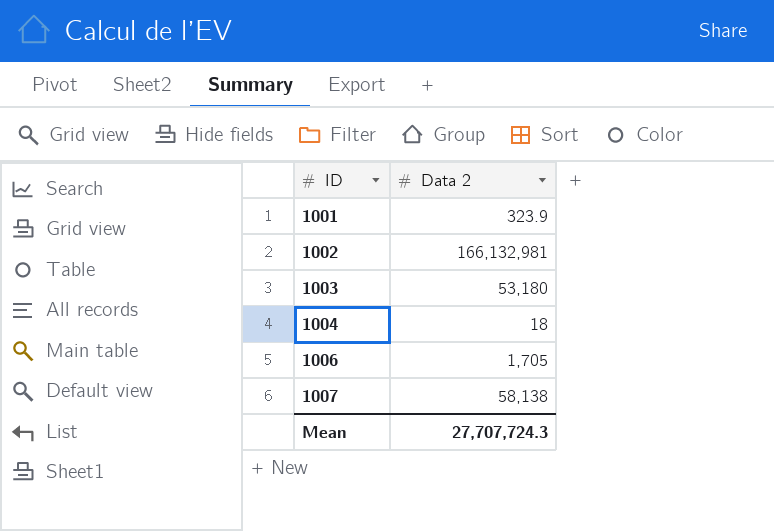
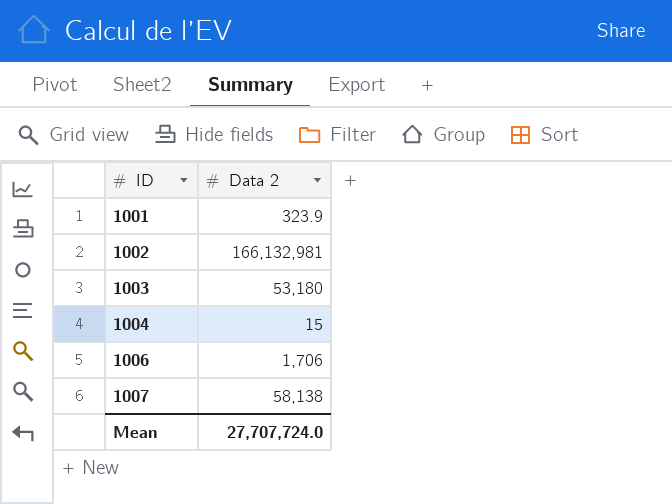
1004 | Data 2: 18 -> 15
1006 | Data 2: 1,705 -> 1,706
Mean | Data 2: 27,707,724.3 -> 27,707,724.0

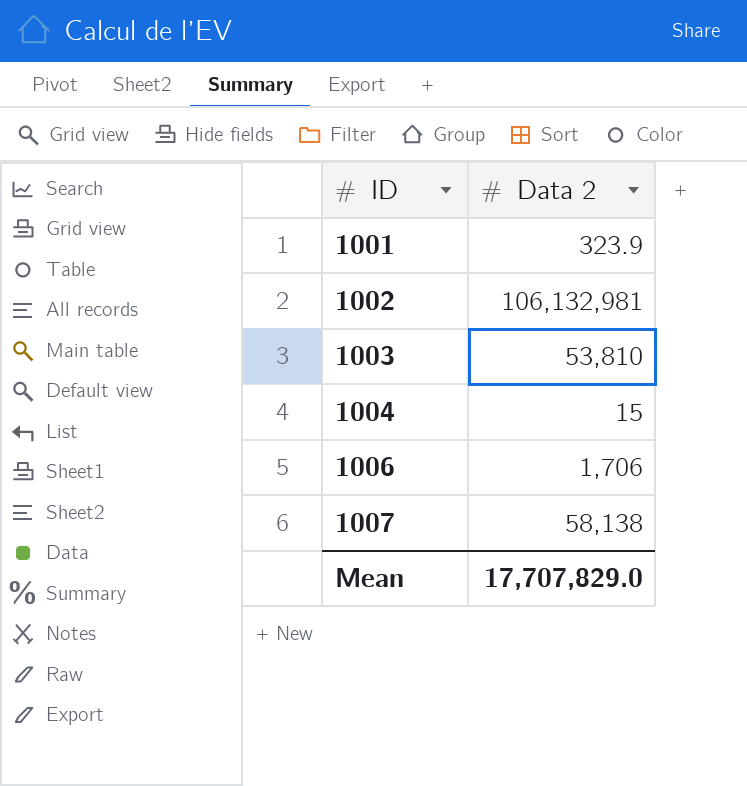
1002 | Data 2: 166,132,981 -> 106,132,981
1003 | Data 2: 53,180 -> 53,810
Mean | Data 2: 27,707,724.0 -> 17,707,829.0

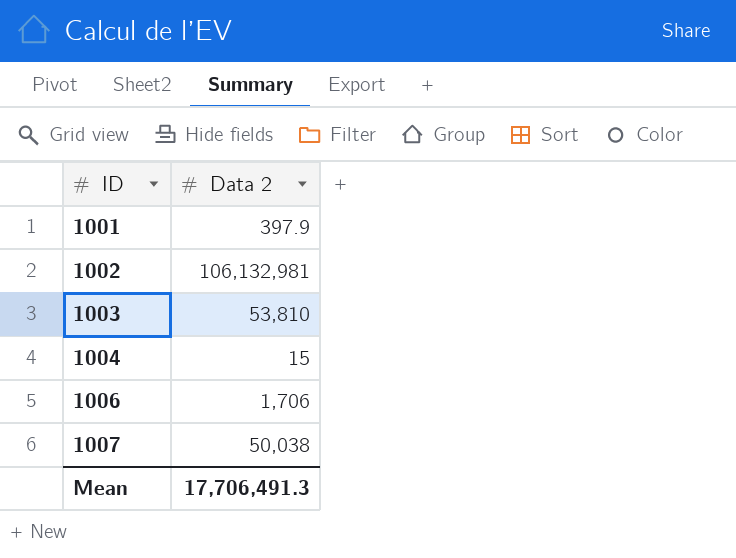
1001 | Data 2: 323.9 -> 397.9
1007 | Data 2: 58,138 -> 50,038
Mean | Data 2: 17,707,829.0 -> 17,706,491.3

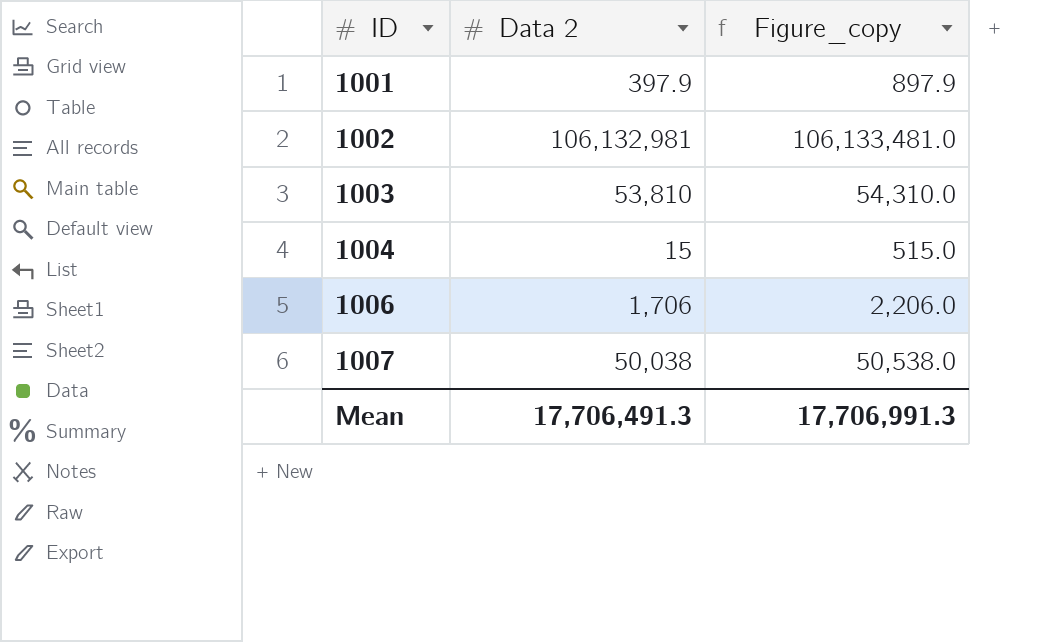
column Figure_copy | formula: none -> [Data 2] + 500

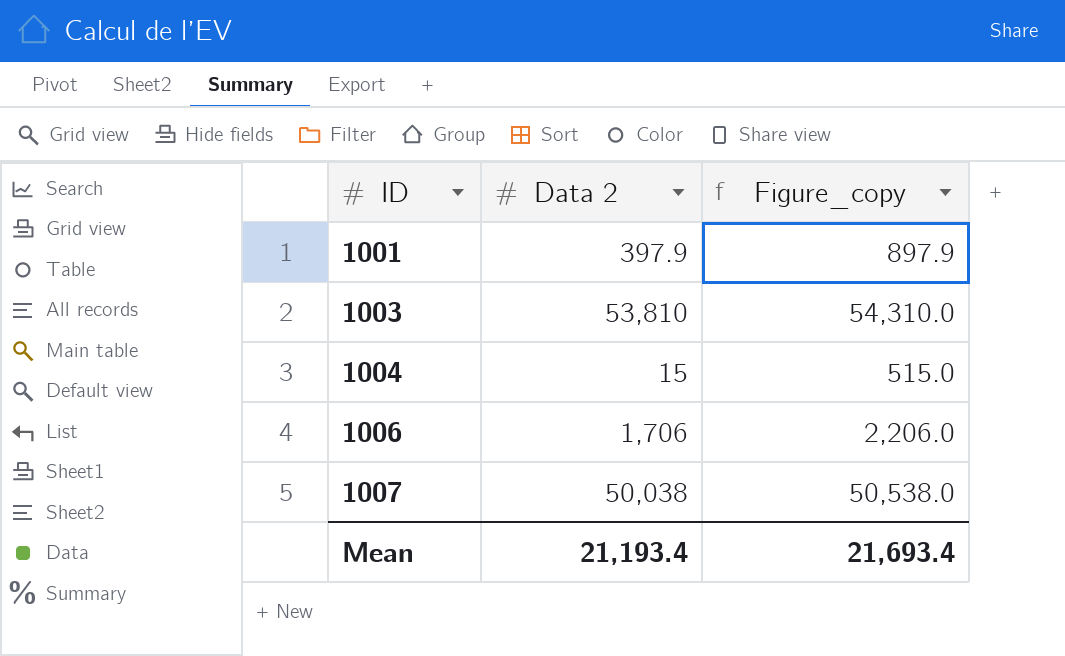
row 1002: 106,132,981 | 106,133,481.0 -> none
Mean | Data 2: 17,706,491.3 -> 21,193.4
Mean | Figure_copy: 17,706,991.3 -> 21,693.4

